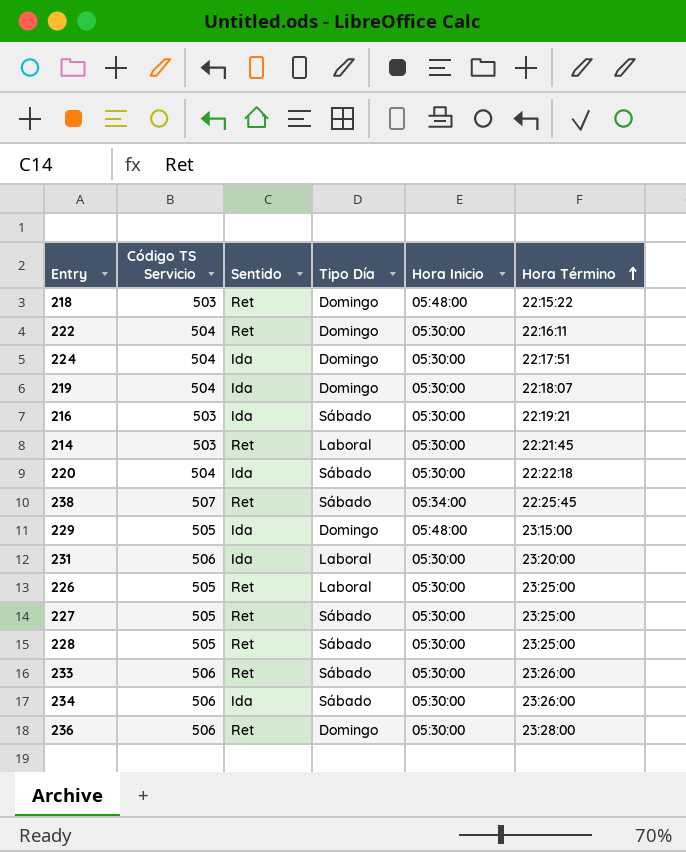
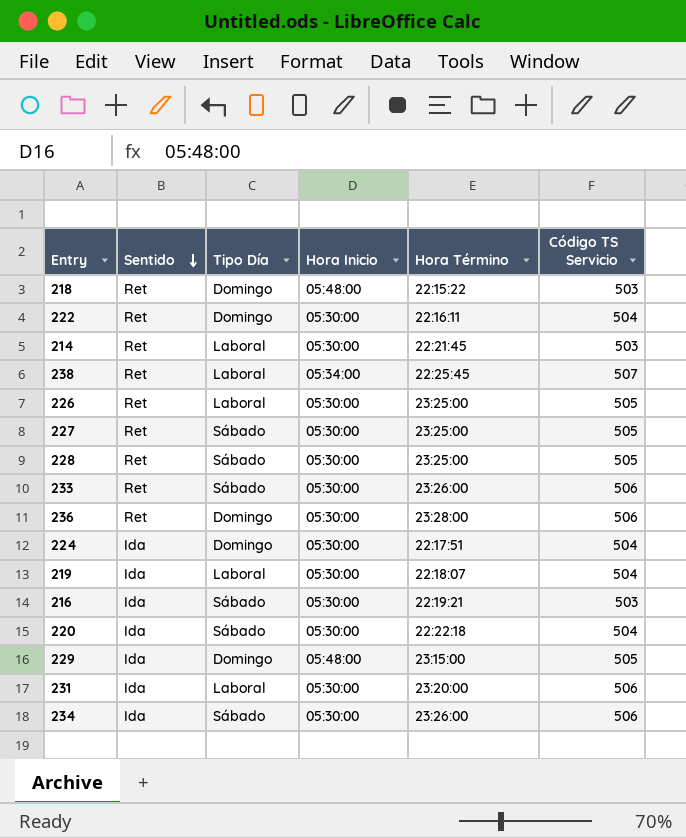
row order: Hora Término ascending -> Sentido descending
column Código TS Servicio | position: 2 -> 6
238 | Tipo Día: Sábado -> Laboral
219 | Tipo Día: Domingo -> Laboral

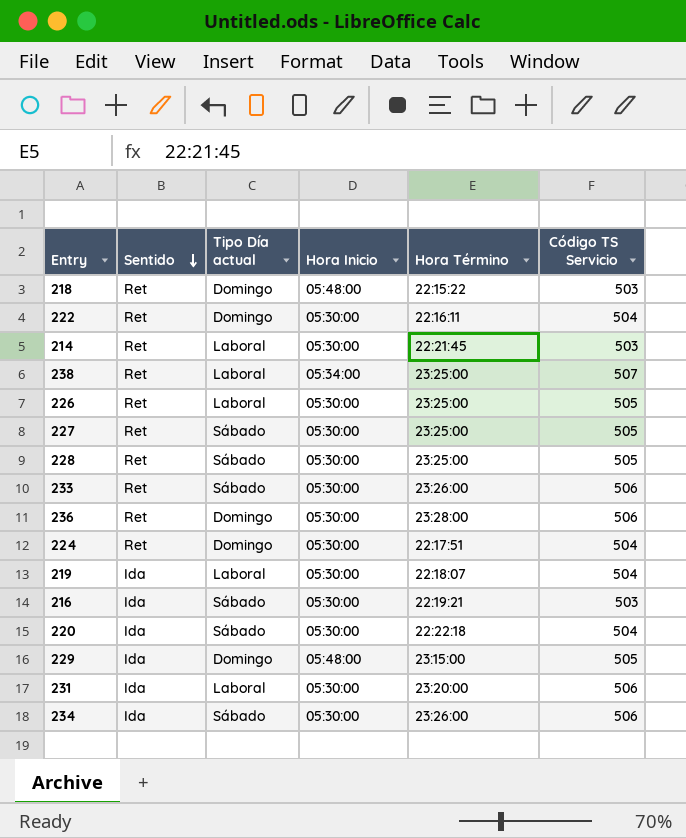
column name: Tipo Día -> Tipo Día actual
238 | Hora Término: 22:25:45 -> 23:25:00
224 | Sentido: Ida -> Ret

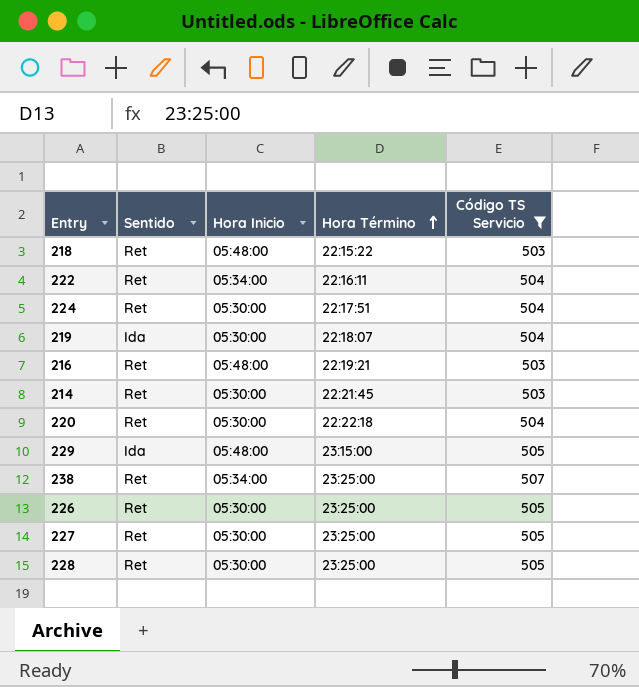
filter: none -> Código TS Servicio != 506
row order: Sentido descending -> Hora Término ascending
column Tipo Día actual | position: 3 -> none
222 | Hora Inicio: 05:30:00 -> 05:34:00
216 | Sentido: Ida -> Ret
216 | Hora Inicio: 05:30:00 -> 05:48:00
220 | Sentido: Ida -> Ret

